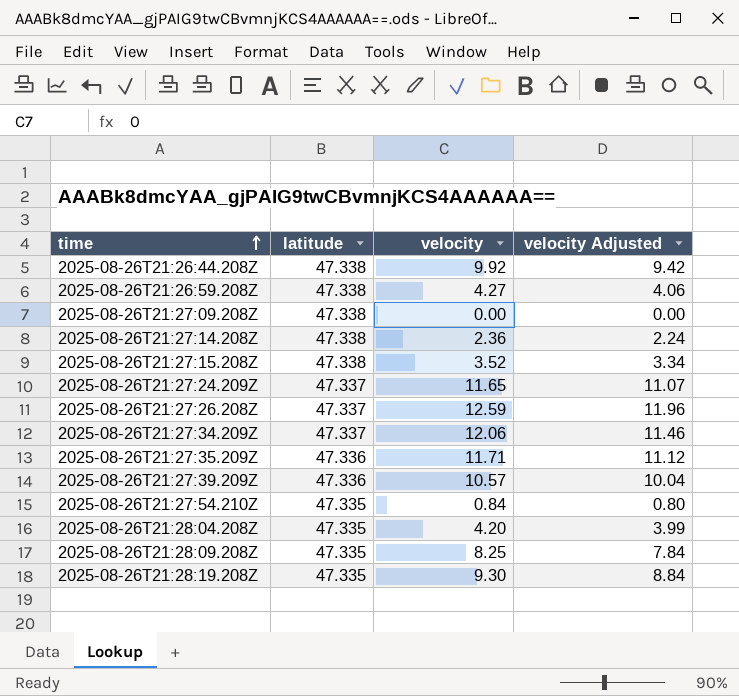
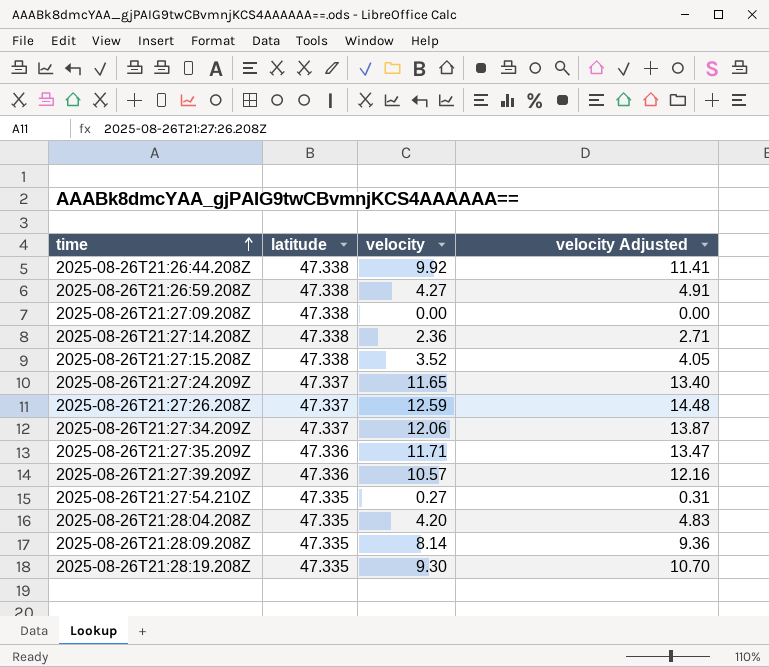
column velocity Adjusted | formula: [velocity] * 0.95 -> [velocity] * 1.15
2025-08-26T21:27:54.210Z | velocity: 0.84 -> 0.27
2025-08-26T21:28:09.208Z | velocity: 8.25 -> 8.14

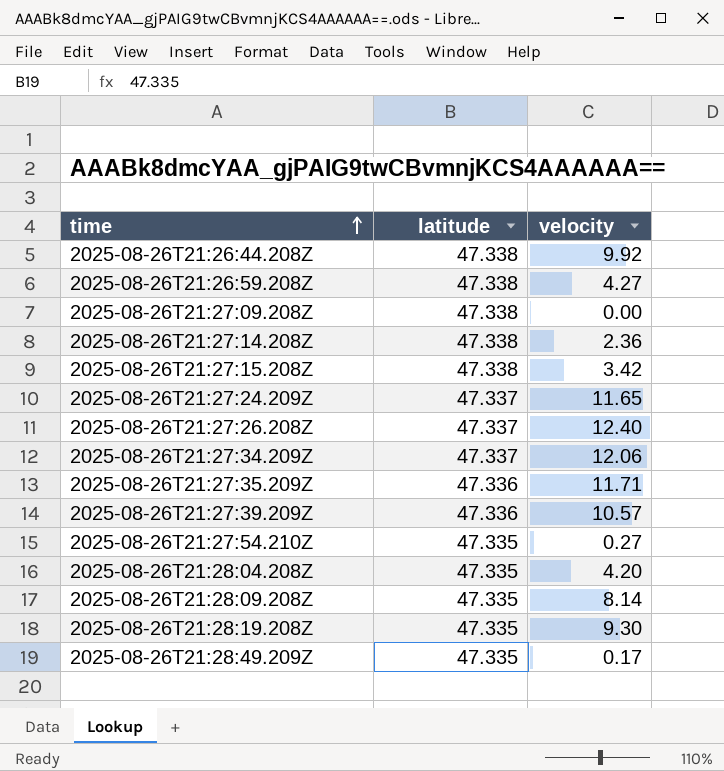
column velocity Adjusted | formula: [velocity] * 1.15 -> none
2025-08-26T21:27:15.208Z | velocity: 3.52 -> 3.42
2025-08-26T21:27:26.208Z | velocity: 12.59 -> 12.40
row 2025-08-26T21:28:49.209Z: none -> 47.335 | 0.17

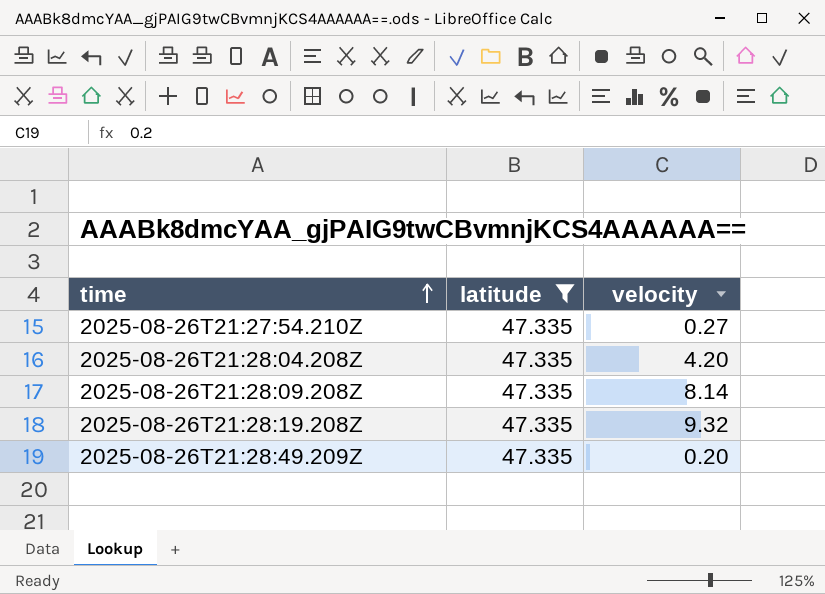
filter: none -> latitude = 47.335
2025-08-26T21:28:19.208Z | velocity: 9.30 -> 9.32
2025-08-26T21:28:49.209Z | velocity: 0.17 -> 0.20

